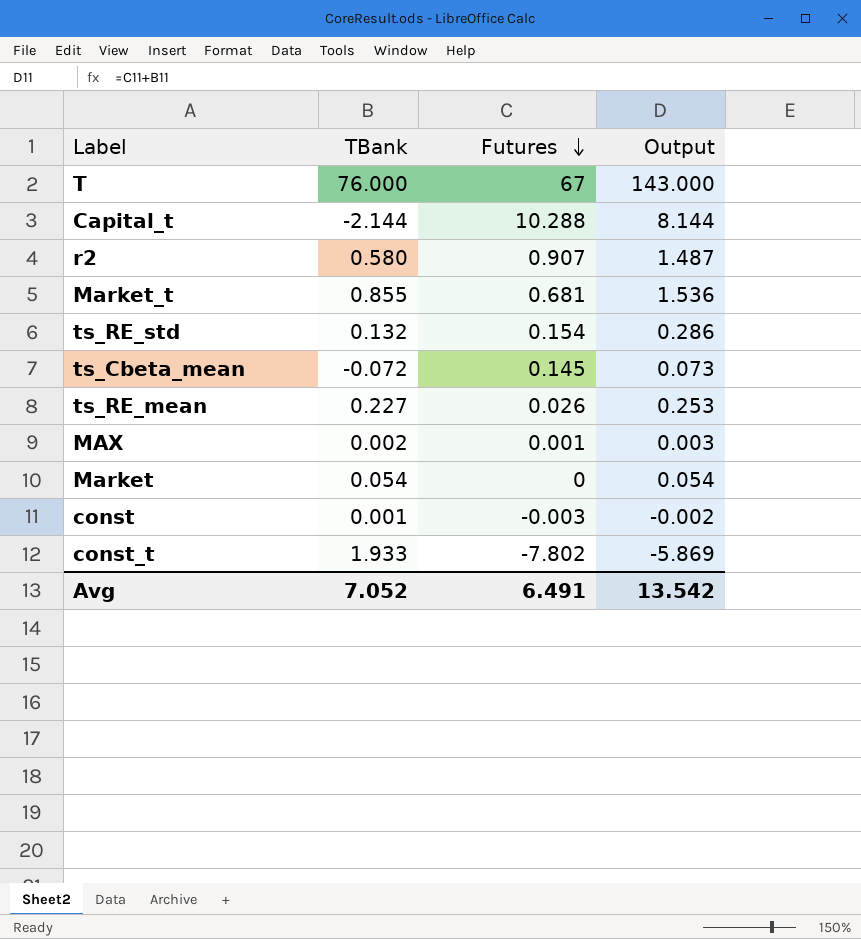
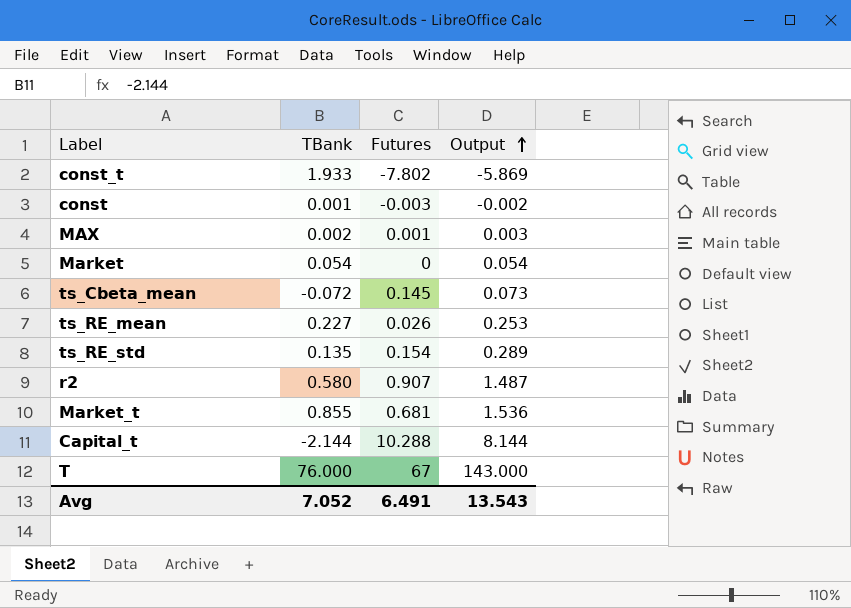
row order: Futures descending -> Output ascending
ts_RE_std | TBank: 0.132 -> 0.135
ts_RE_std | Output: 0.286 -> 0.289
Avg | Output: 13.542 -> 13.543

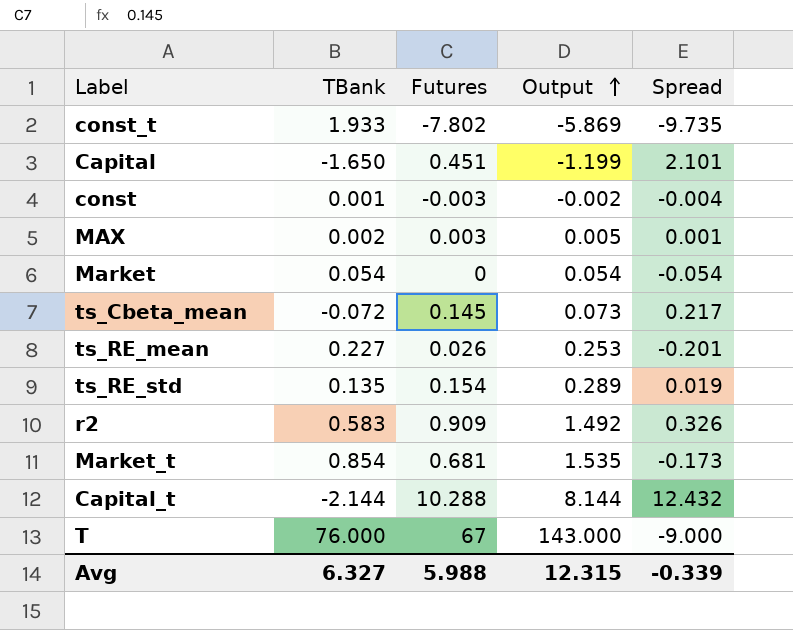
column Spread | formula: none -> [Futures] - [TBank]
row Capital: none -> -1.650 | 0.451 | -1.199 | 2.101
MAX | Futures: 0.001 -> 0.003
MAX | Output: 0.003 -> 0.005
r2 | TBank: 0.580 -> 0.583
r2 | Futures: 0.907 -> 0.909
r2 | Output: 1.487 -> 1.492
Market_t | TBank: 0.855 -> 0.854
Market_t | Output: 1.536 -> 1.535
Avg | TBank: 7.052 -> 6.327
Avg | Futures: 6.491 -> 5.988
Avg | Output: 13.543 -> 12.315

